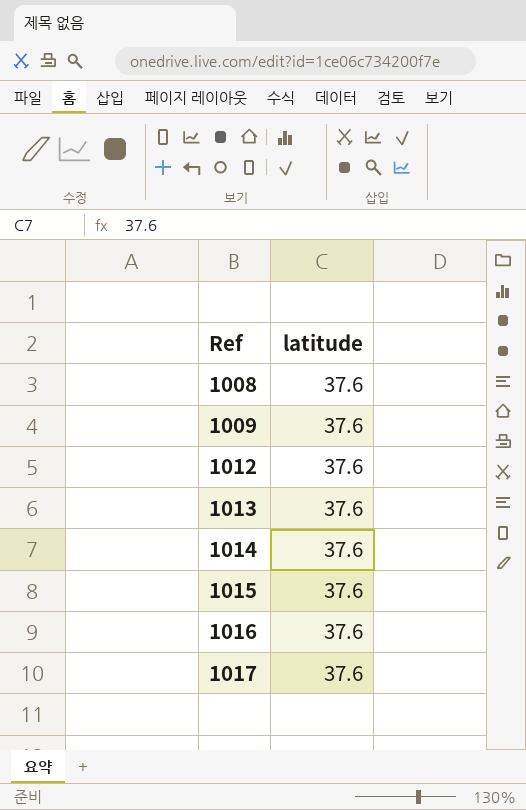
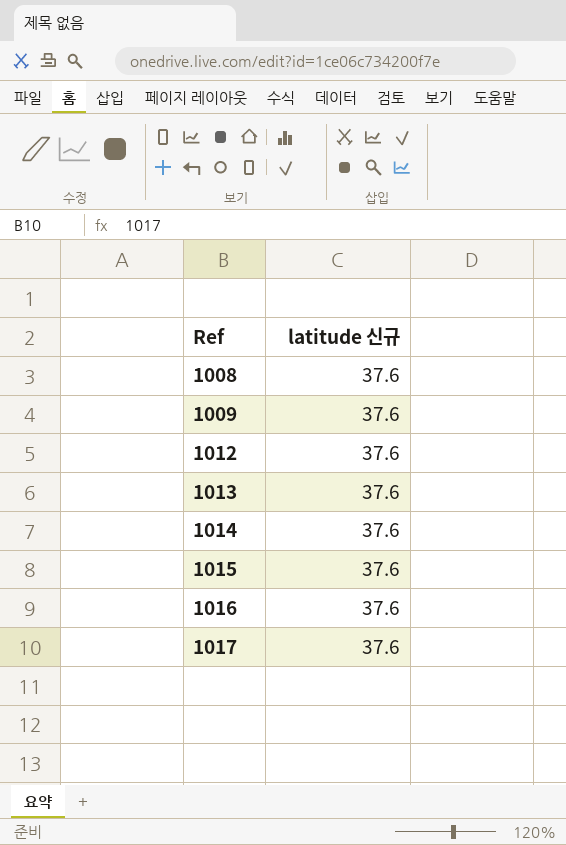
column name: latitude -> latitude 신규

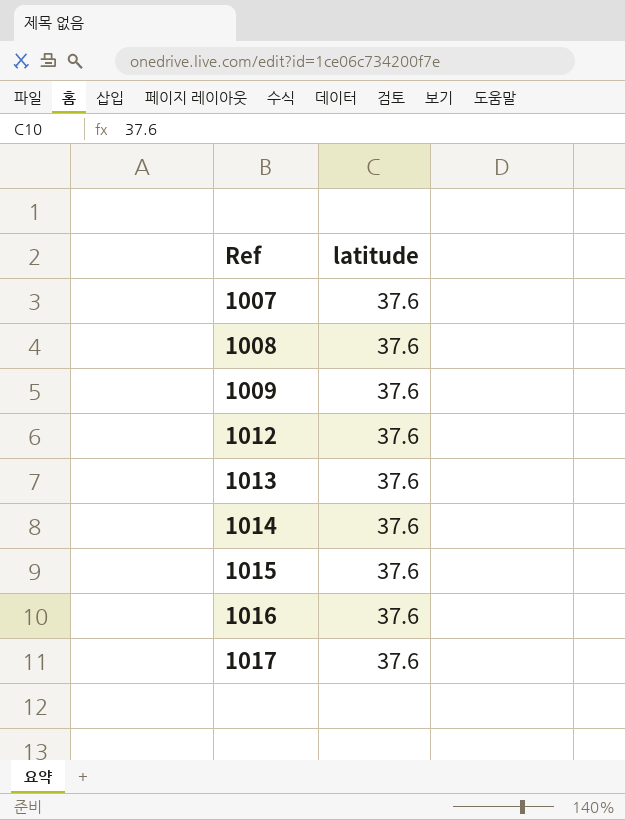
column name: latitude 신규 -> latitude
row 1007: none -> 37.6

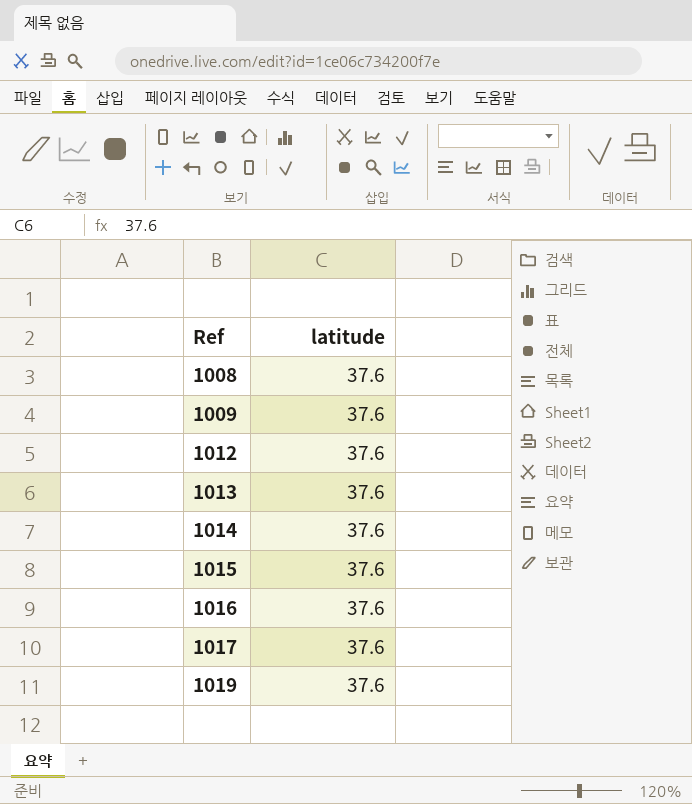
row 1007: 37.6 -> none
row 1019: none -> 37.6

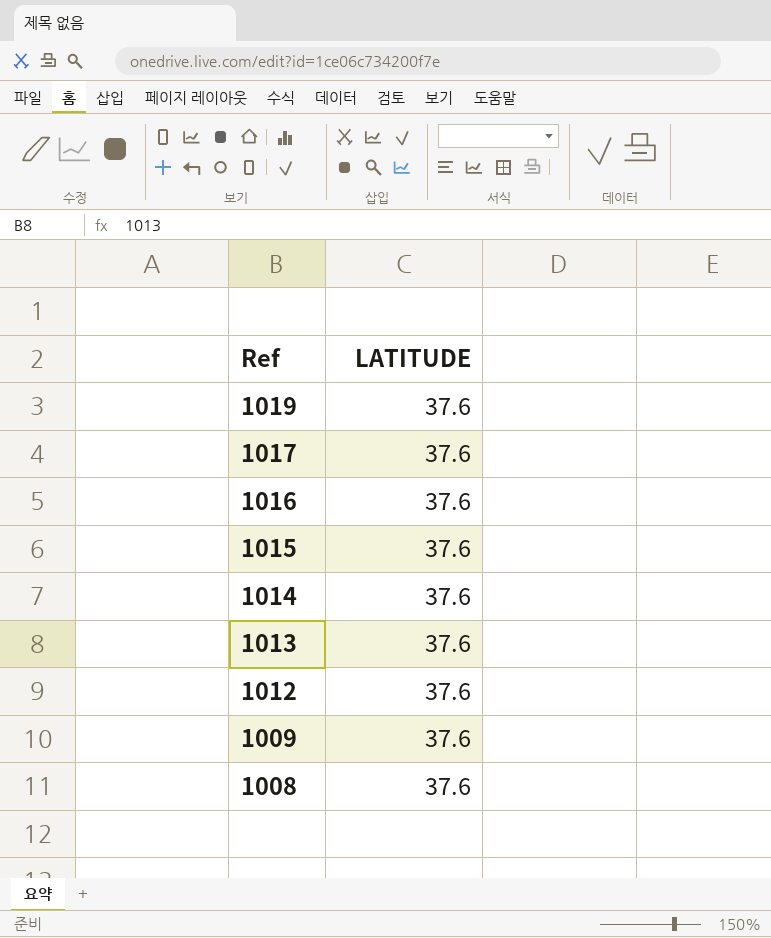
row order: Ref ascending -> Ref descending
column name: latitude -> LATITUDE

